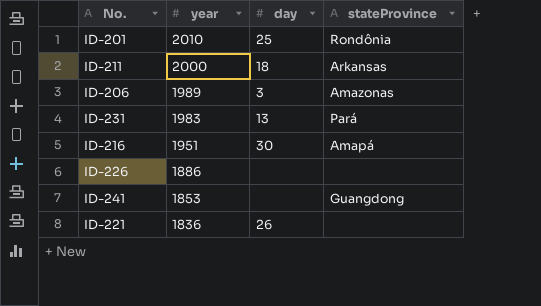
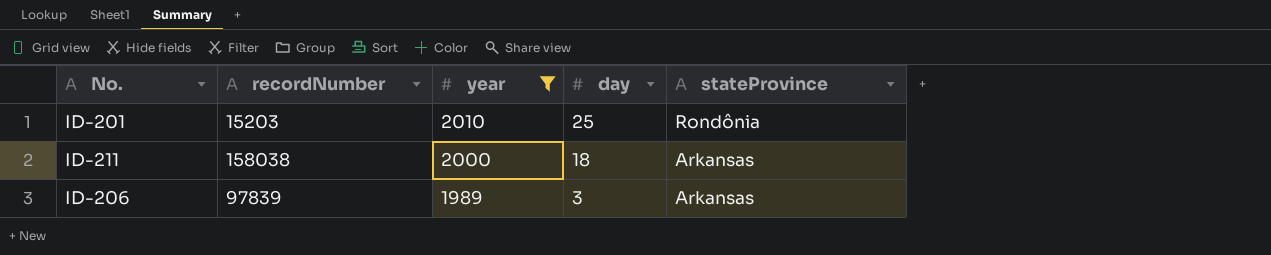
filter: none -> year >= 1989
column recordNumber | position: none -> 2
ID-206 | stateProvince: Amazonas -> Arkansas

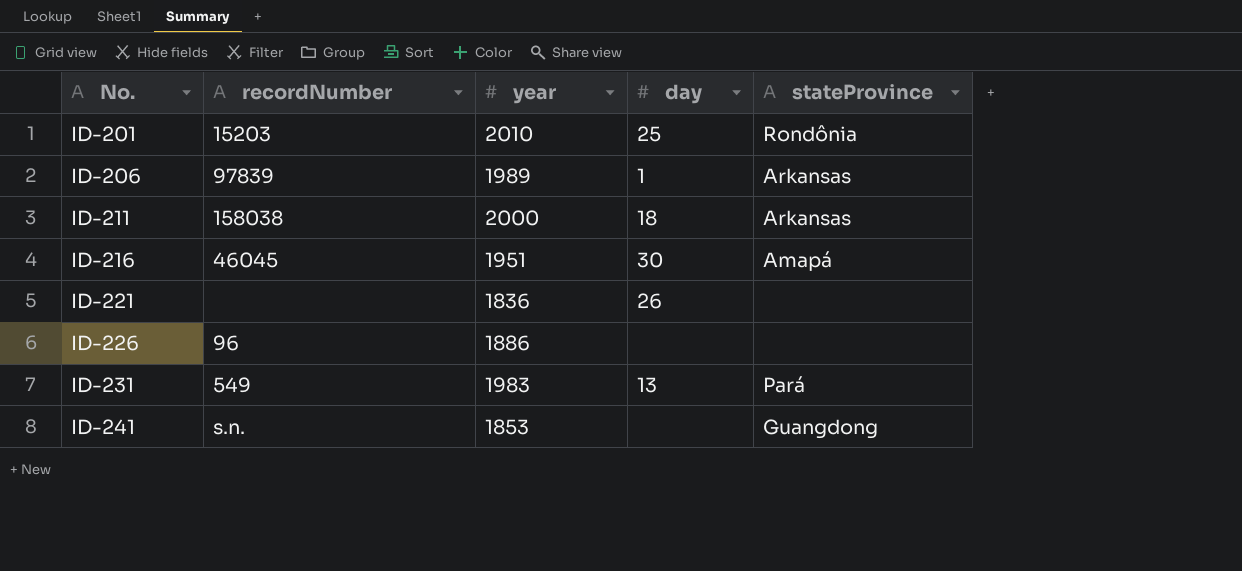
filter: year >= 1989 -> none
row order: year descending -> No. ascending
ID-206 | day: 3 -> 1

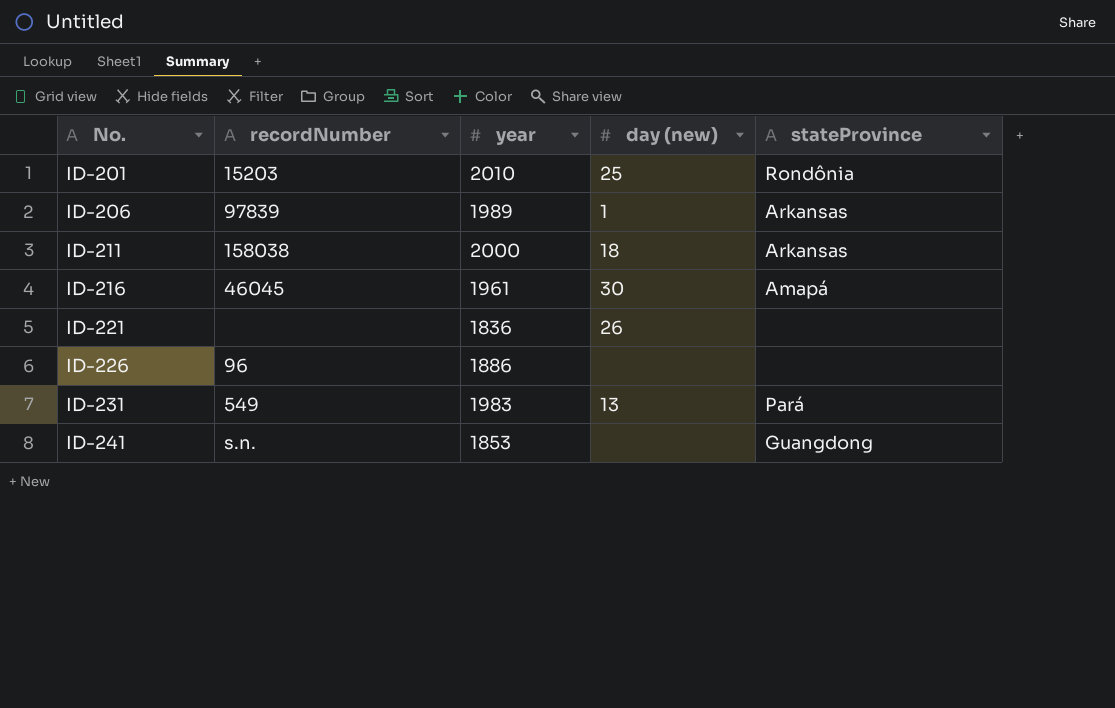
column name: day -> day (new)
ID-216 | year: 1951 -> 1961

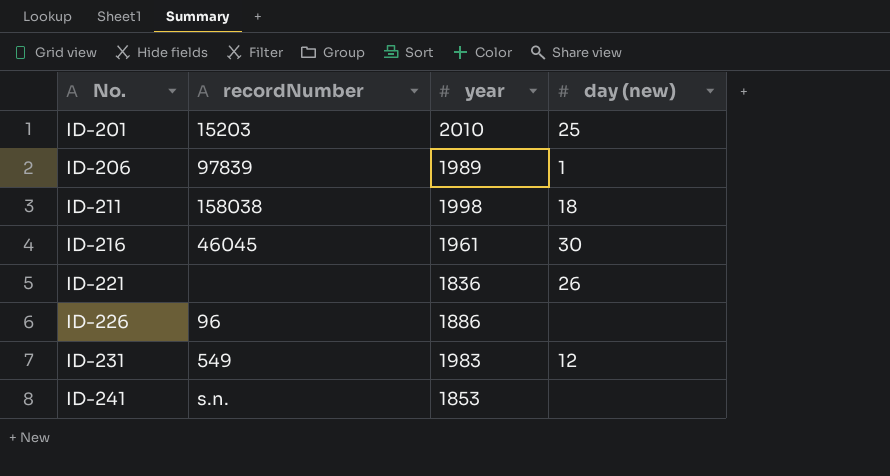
column stateProvince | position: 5 -> none
ID-211 | year: 2000 -> 1998
ID-231 | day (new): 13 -> 12

